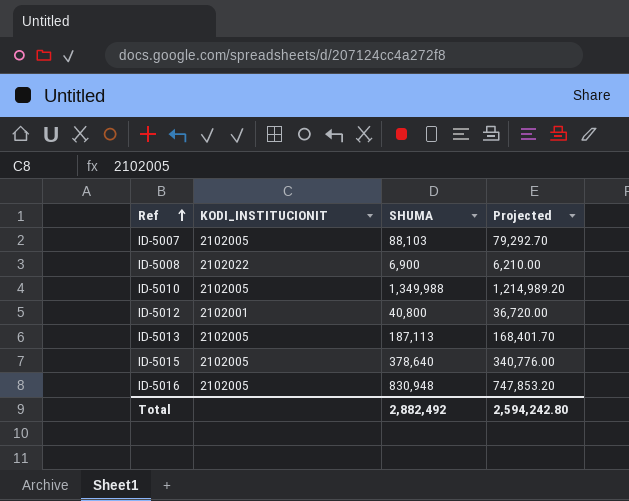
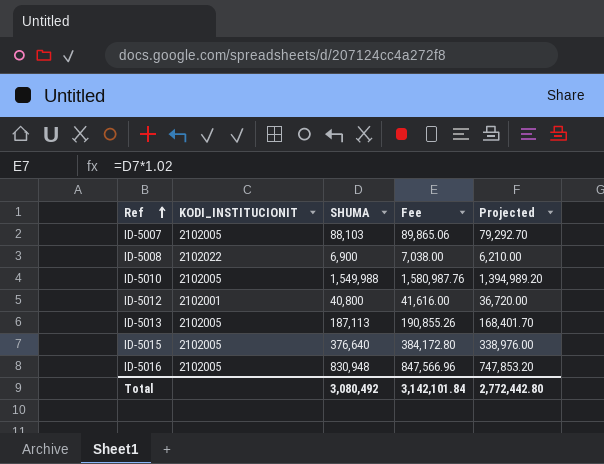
column Fee | formula: none -> [SHUMA] * 1.02
ID-5010 | SHUMA: 1,349,988 -> 1,549,988
ID-5010 | Projected: 1,214,989.20 -> 1,394,989.20
ID-5015 | SHUMA: 378,640 -> 376,640
ID-5015 | Projected: 340,776.00 -> 338,976.00
Total | SHUMA: 2,882,492 -> 3,080,492
Total | Projected: 2,594,242.80 -> 2,772,442.80

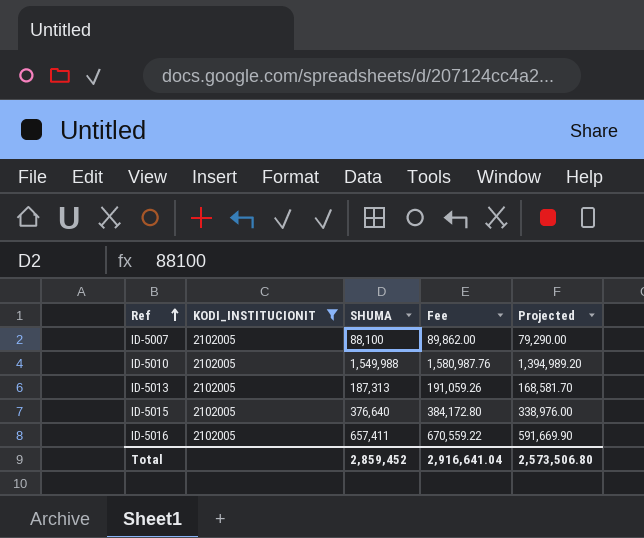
filter: none -> KODI_INSTITUCIONIT = 2102005
ID-5007 | SHUMA: 88,103 -> 88,100
ID-5007 | Fee: 89,865.06 -> 89,862.00
ID-5007 | Projected: 79,292.70 -> 79,290.00
ID-5013 | SHUMA: 187,113 -> 187,313
ID-5013 | Fee: 190,855.26 -> 191,059.26
ID-5013 | Projected: 168,401.70 -> 168,581.70
ID-5016 | SHUMA: 830,948 -> 657,411
ID-5016 | Fee: 847,566.96 -> 670,559.22
ID-5016 | Projected: 747,853.20 -> 591,669.90
Total | SHUMA: 3,080,492 -> 2,859,452
Total | Fee: 3,142,101.84 -> 2,916,641.04
Total | Projected: 2,772,442.80 -> 2,573,506.80

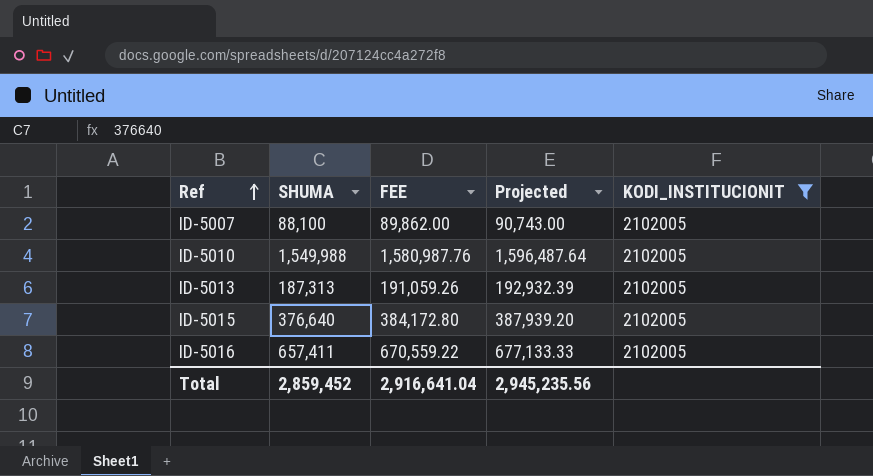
column name: Fee -> FEE
column Projected | formula: [SHUMA] * 0.9 -> [SHUMA] * 1.03
column KODI_INSTITUCIONIT | position: 2 -> 5
Total | Projected: 2,573,506.80 -> 2,945,235.56

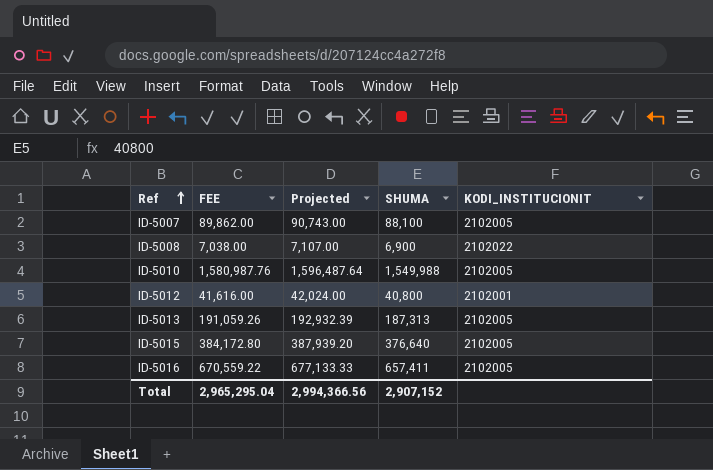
filter: KODI_INSTITUCIONIT = 2102005 -> none
column SHUMA | position: 2 -> 4
Total | FEE: 2,916,641.04 -> 2,965,295.04
Total | Projected: 2,945,235.56 -> 2,994,366.56
Total | SHUMA: 2,859,452 -> 2,907,152

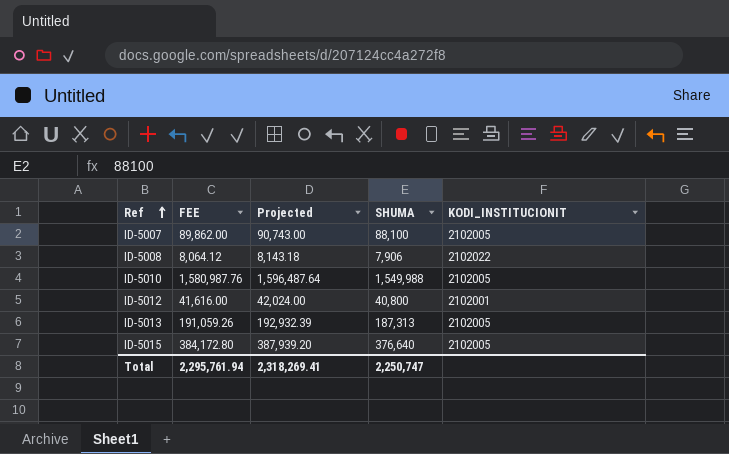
row ID-5016: 670,559.22 | 677,133.33 | 657,411 | 2102005 -> none
ID-5008 | FEE: 7,038.00 -> 8,064.12
ID-5008 | Projected: 7,107.00 -> 8,143.18
ID-5008 | SHUMA: 6,900 -> 7,906
Total | FEE: 2,965,295.04 -> 2,295,761.94
Total | Projected: 2,994,366.56 -> 2,318,269.41
Total | SHUMA: 2,907,152 -> 2,250,747

